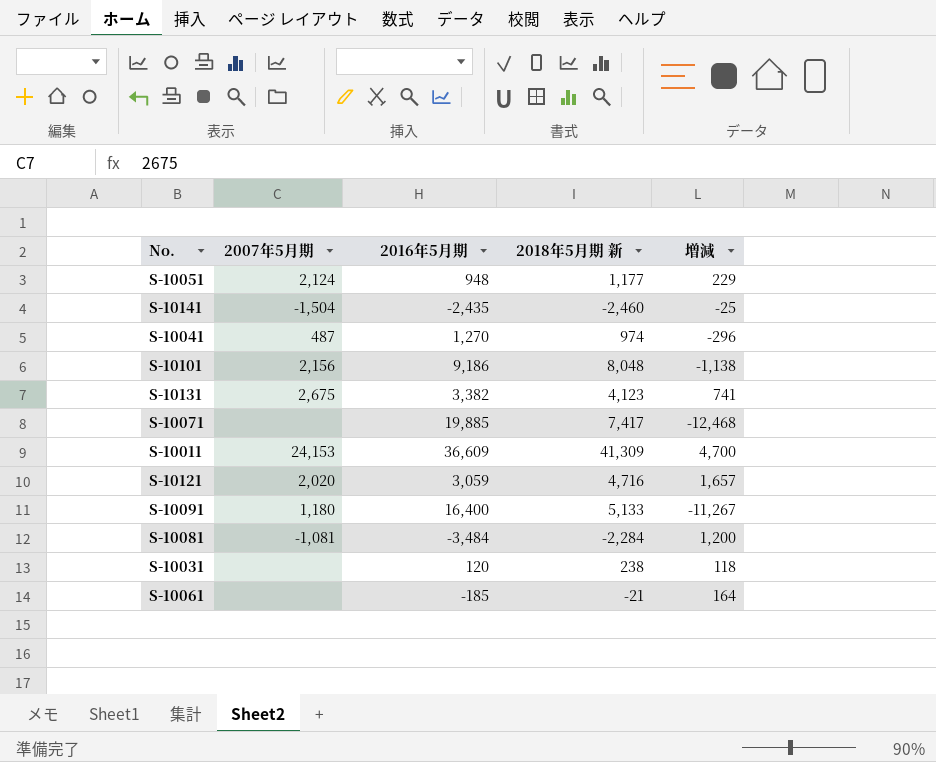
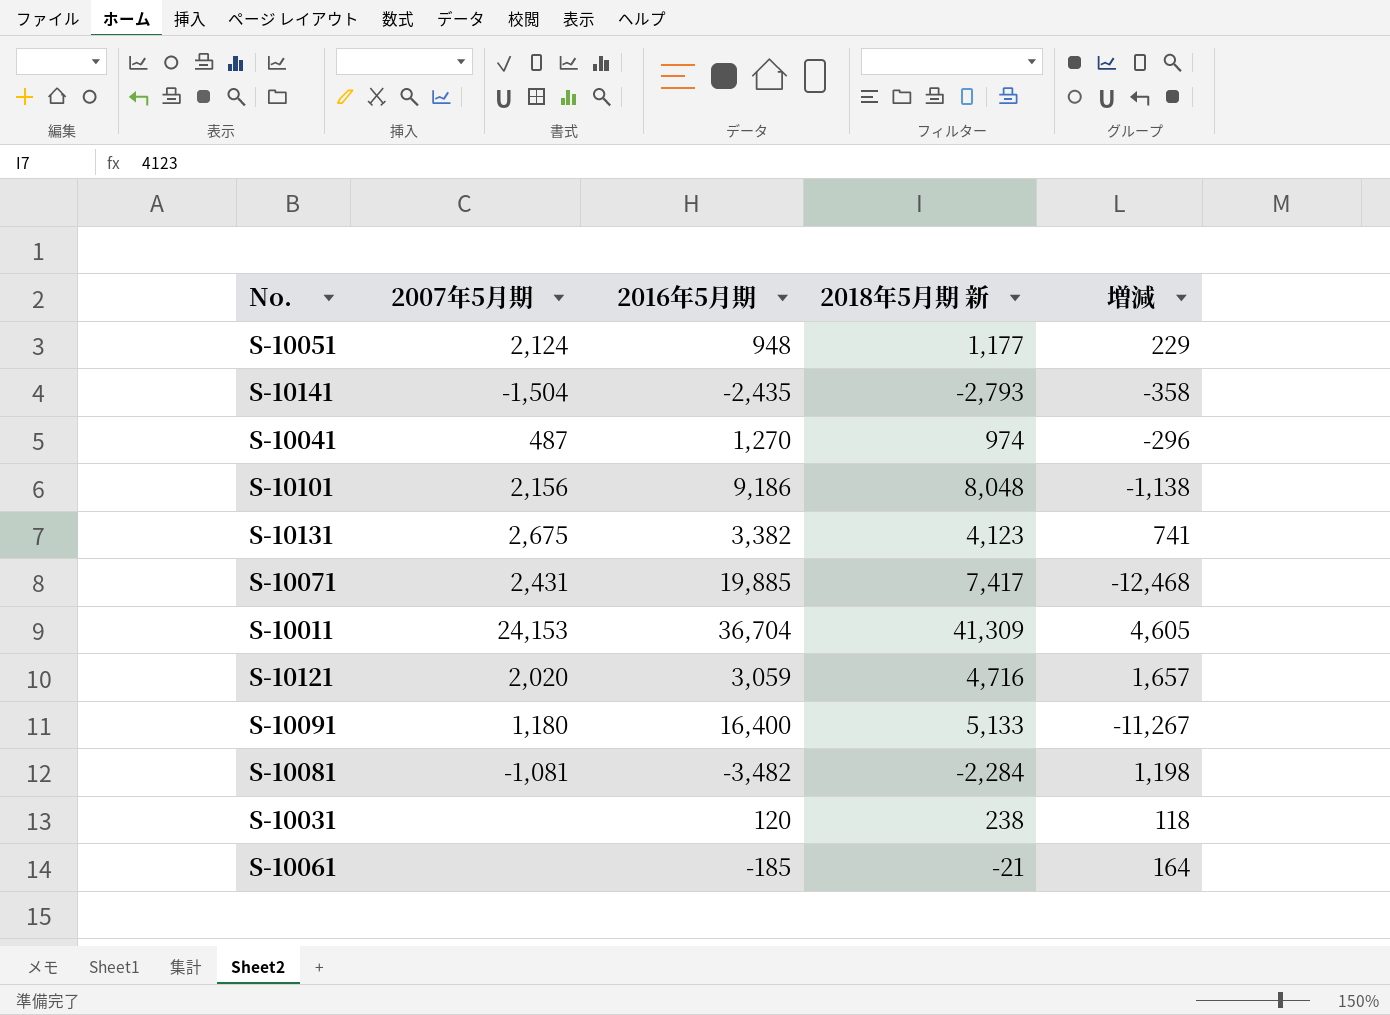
S-10141 | 2018年5月期 新: -2,460 -> -2,793
S-10141 | 増減: -25 -> -358
S-10071 | 2007年5月期: none -> 2,431
S-10011 | 2016年5月期: 36,609 -> 36,704
S-10011 | 増減: 4,700 -> 4,605
S-10081 | 2016年5月期: -3,484 -> -3,482
S-10081 | 増減: 1,200 -> 1,198

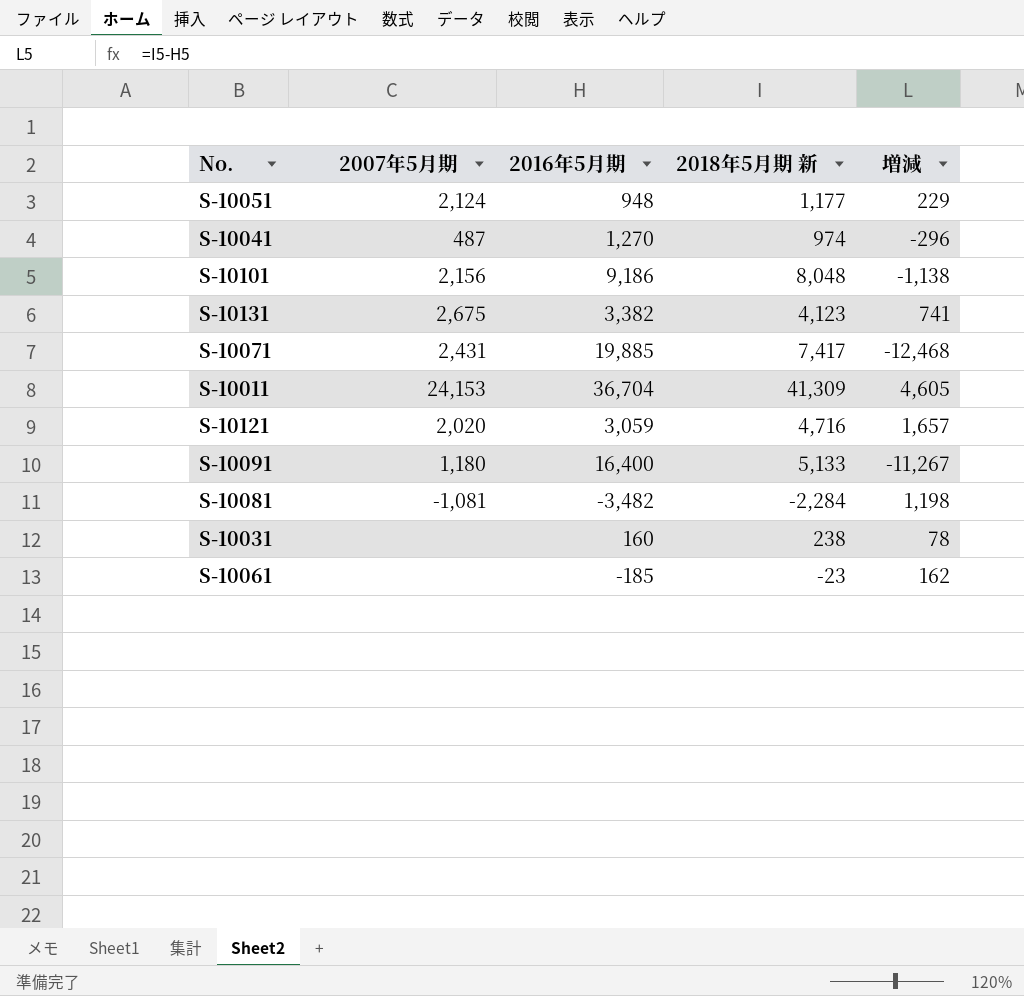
row S-10141: -1,504 | -2,435 | -2,793 | -358 -> none
S-10031 | 2016年5月期: 120 -> 160
S-10031 | 増減: 118 -> 78
S-10061 | 2018年5月期 新: -21 -> -23
S-10061 | 増減: 164 -> 162

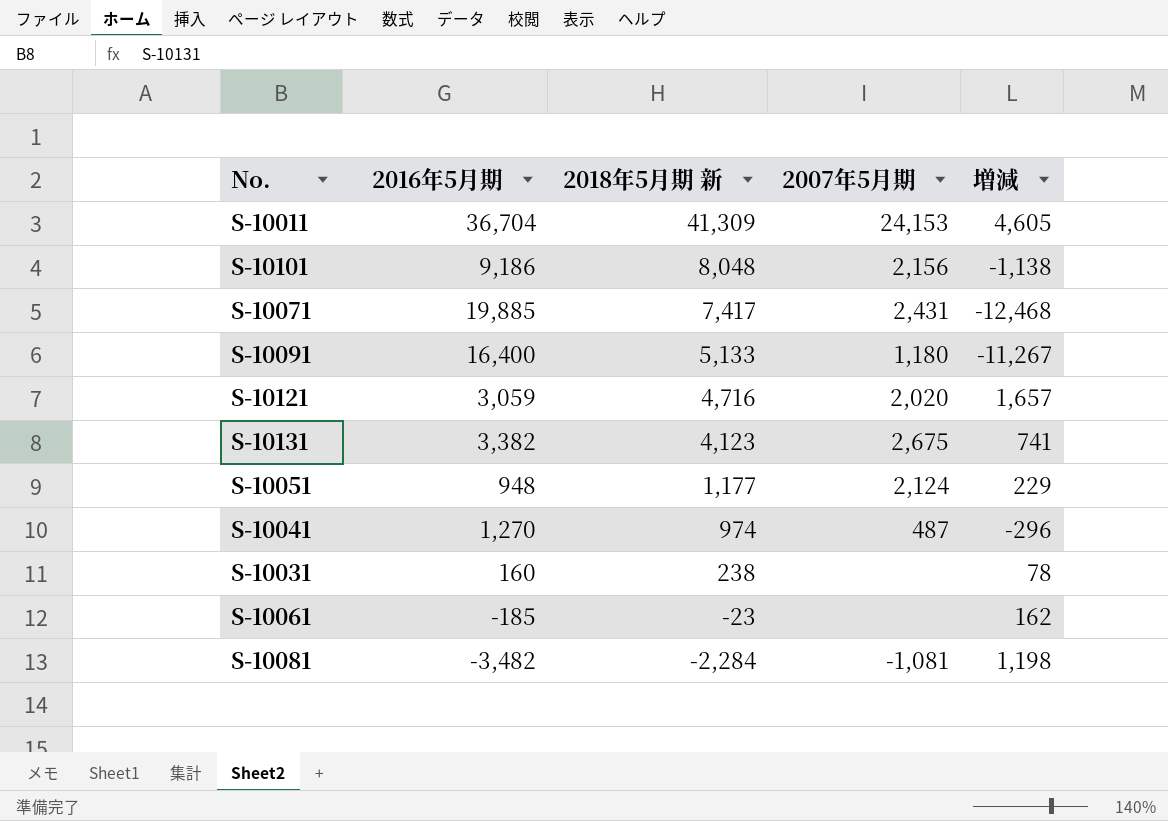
row order: none -> 2018年5月期 新 descending
column 2007年5月期 | position: 2 -> 4

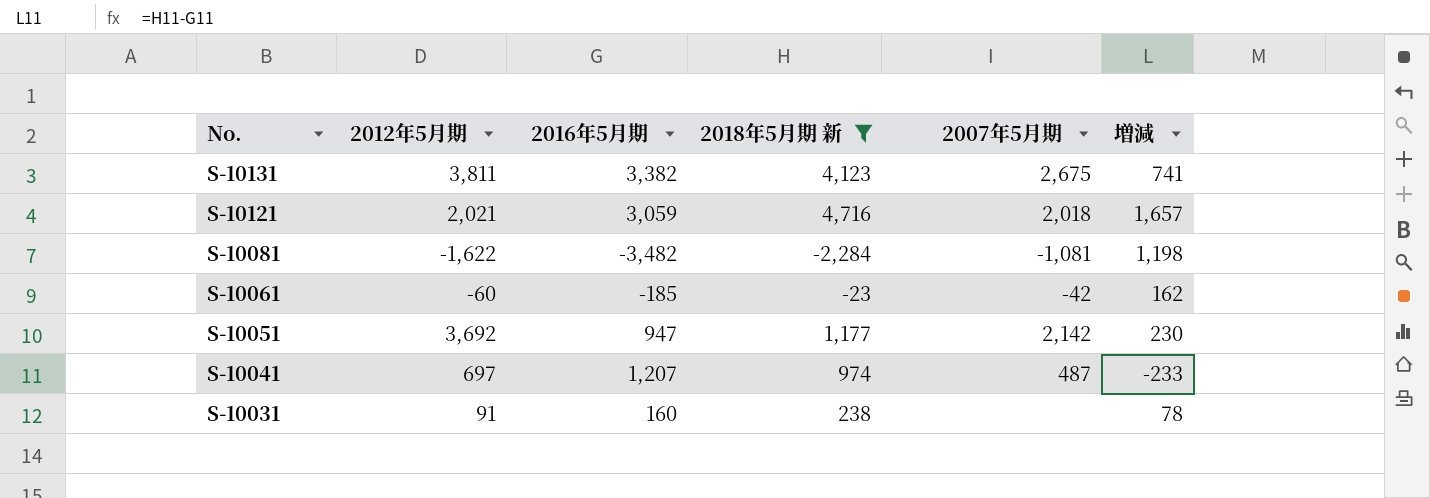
filter: none -> 2018年5月期 新 <= 4,716
row order: 2018年5月期 新 descending -> No. descending
column 2012年5月期 | position: none -> 2
S-10121 | 2007年5月期: 2,020 -> 2,018
S-10061 | 2007年5月期: none -> -42
S-10051 | 2016年5月期: 948 -> 947
S-10051 | 2007年5月期: 2,124 -> 2,142
S-10051 | 増減: 229 -> 230
S-10041 | 2016年5月期: 1,270 -> 1,207
S-10041 | 増減: -296 -> -233

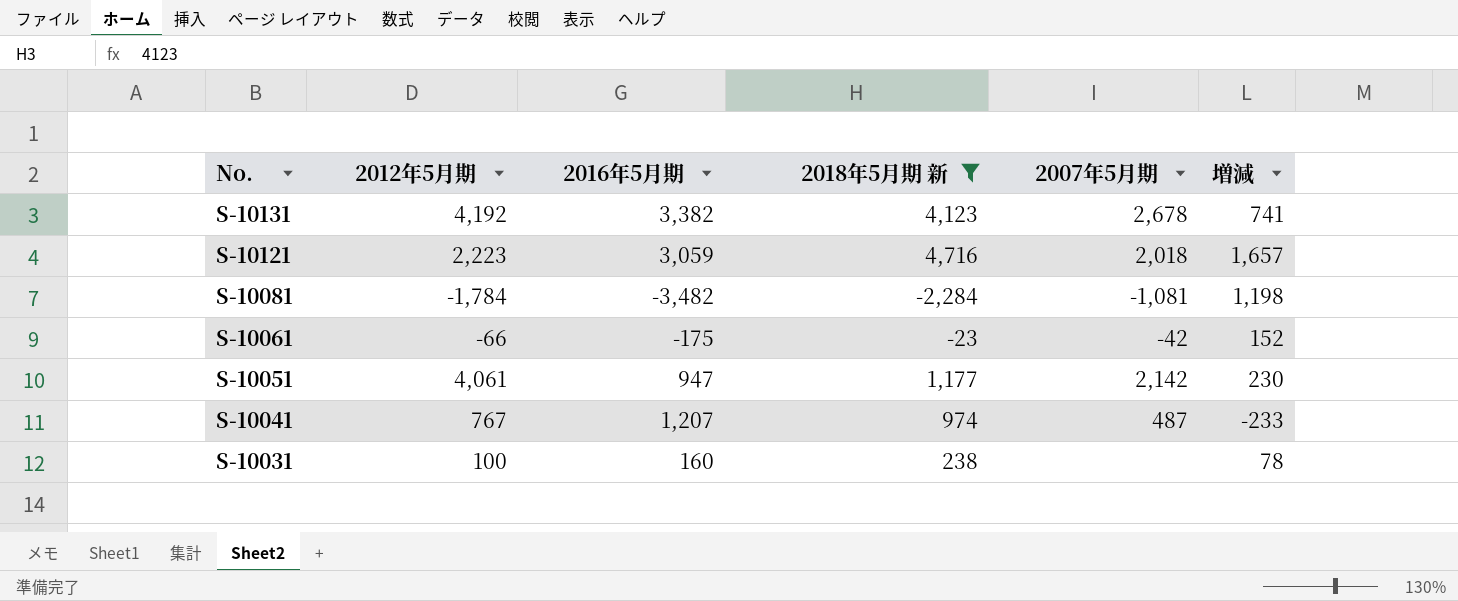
S-10131 | 2012年5月期: 3,811 -> 4,192
S-10131 | 2007年5月期: 2,675 -> 2,678
S-10121 | 2012年5月期: 2,021 -> 2,223
S-10081 | 2012年5月期: -1,622 -> -1,784
S-10061 | 2012年5月期: -60 -> -66
S-10061 | 2016年5月期: -185 -> -175
S-10061 | 増減: 162 -> 152
S-10051 | 2012年5月期: 3,692 -> 4,061
S-10041 | 2012年5月期: 697 -> 767
S-10031 | 2012年5月期: 91 -> 100

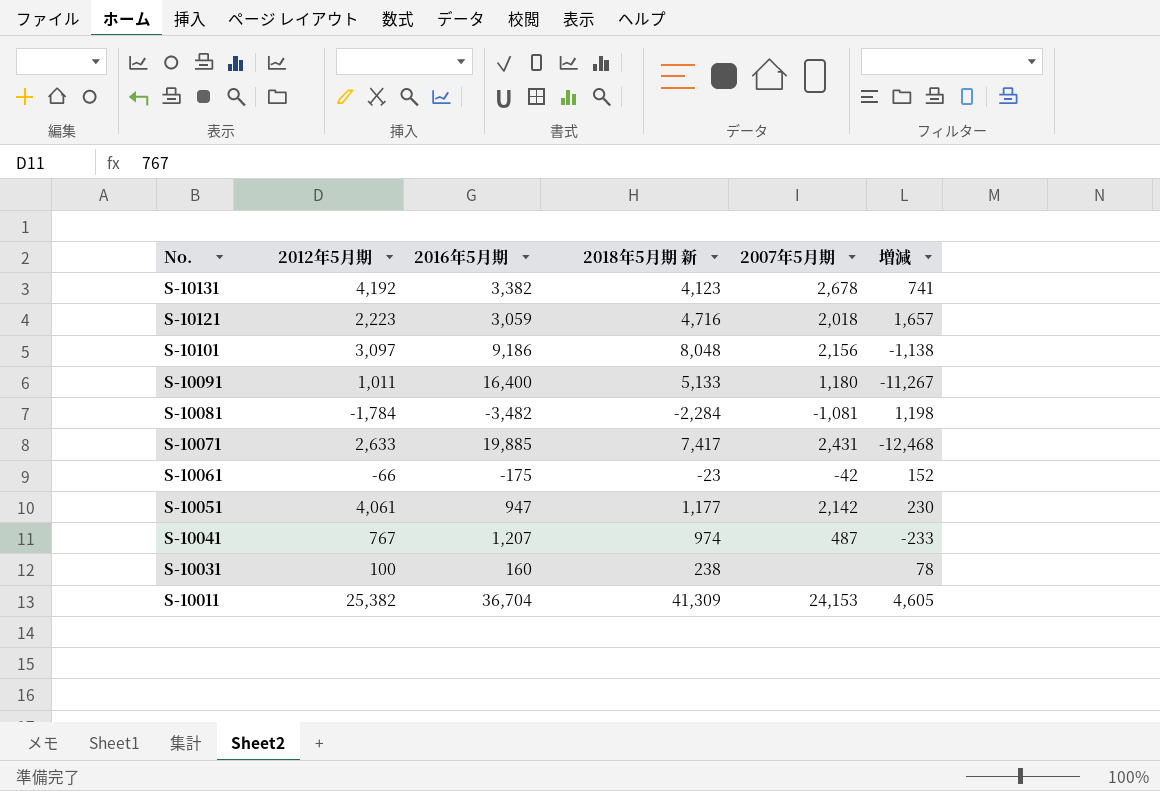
filter: 2018年5月期 新 <= 4,716 -> none

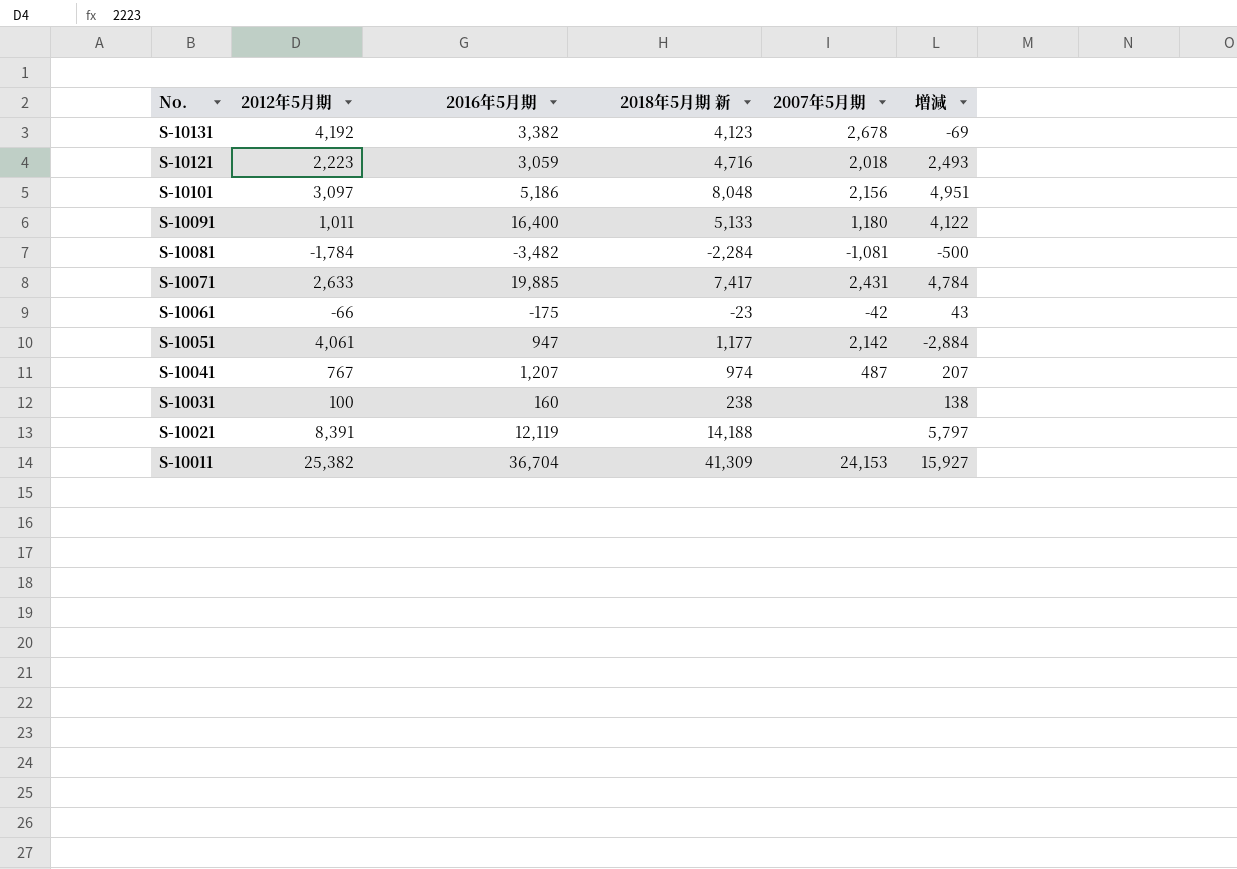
column 増減 | formula: [2018年5月期 新] - [2016年5月期] -> [2018年5月期 新] - [2012年5月期]
S-10101 | 2016年5月期: 9,186 -> 5,186
row S-10021: none -> 8,391 | 12,119 | 14,188 | none | 5,797

